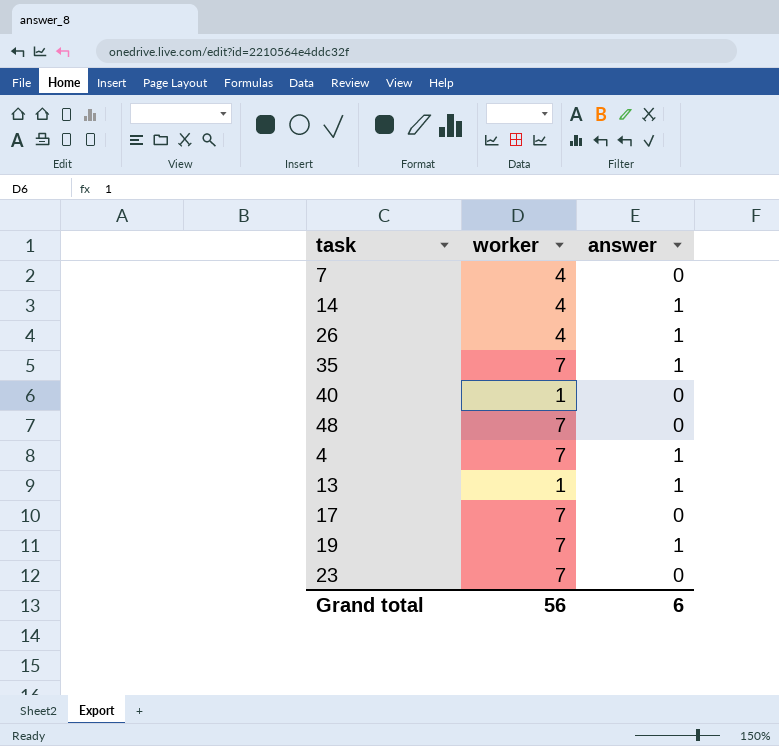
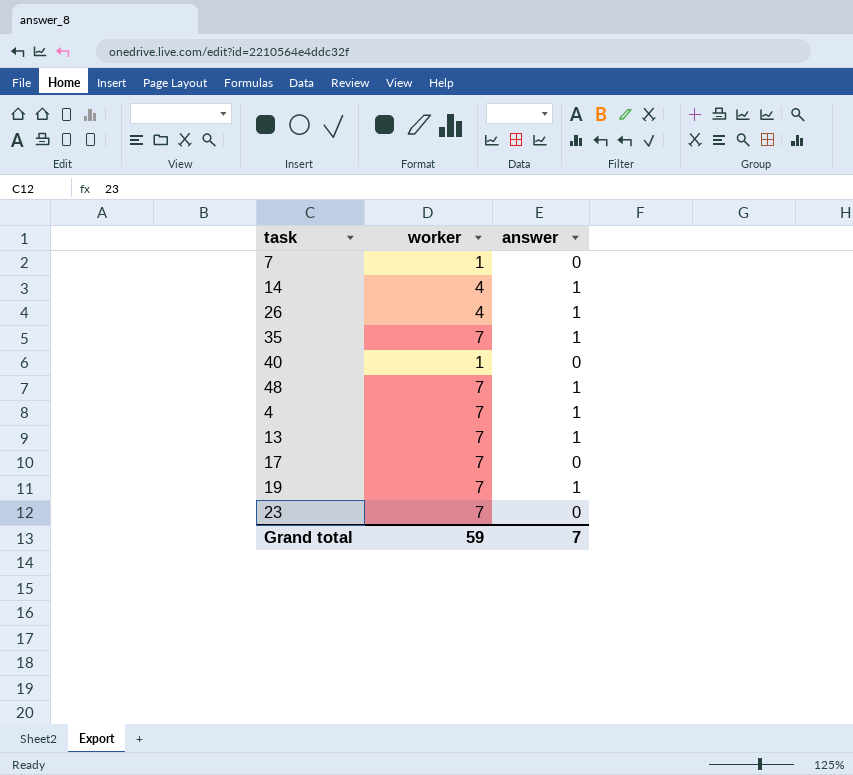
7 | worker: 4 -> 1
48 | answer: 0 -> 1
13 | worker: 1 -> 7
Grand total | worker: 56 -> 59
Grand total | answer: 6 -> 7

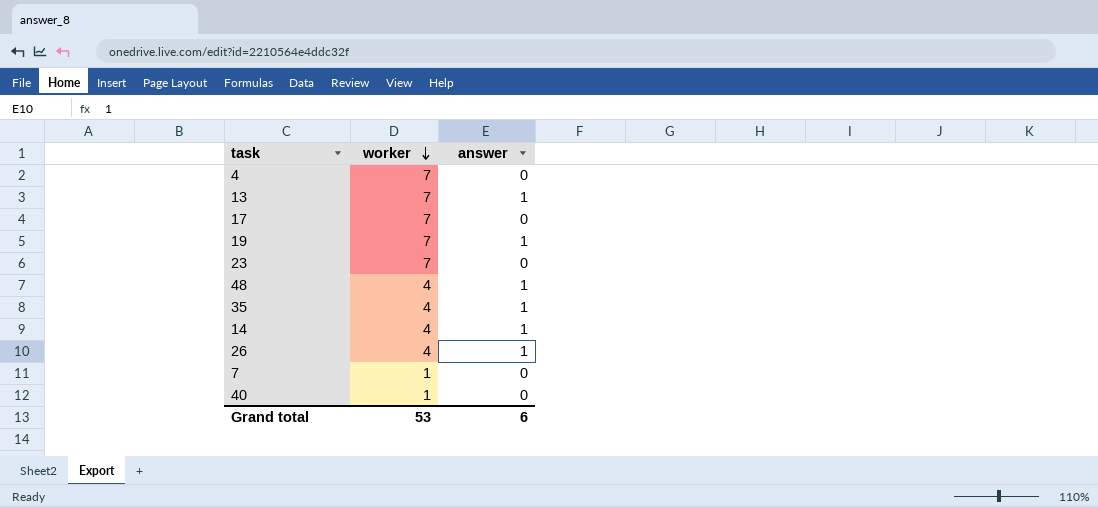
row order: none -> worker descending
4 | answer: 1 -> 0
48 | worker: 7 -> 4
35 | worker: 7 -> 4
Grand total | worker: 59 -> 53
Grand total | answer: 7 -> 6

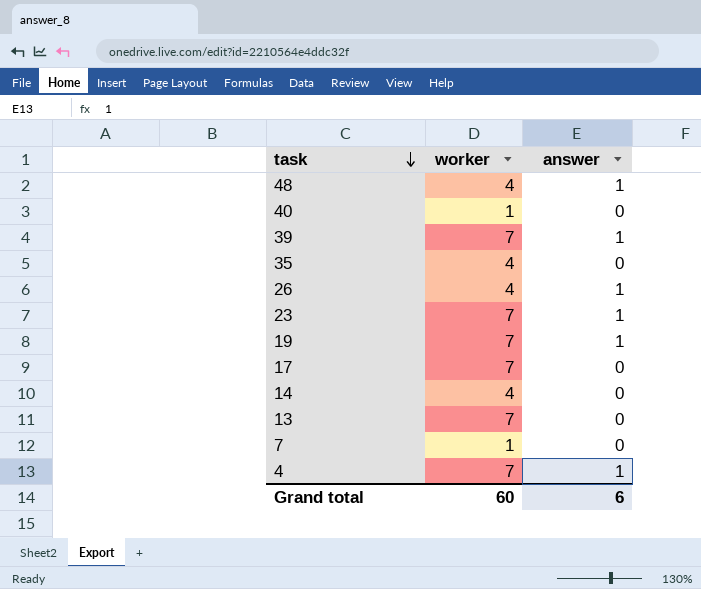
row order: worker descending -> task descending
row 39: none -> 7 | 1
35 | answer: 1 -> 0
23 | answer: 0 -> 1
14 | answer: 1 -> 0
13 | answer: 1 -> 0
4 | answer: 0 -> 1
Grand total | worker: 53 -> 60

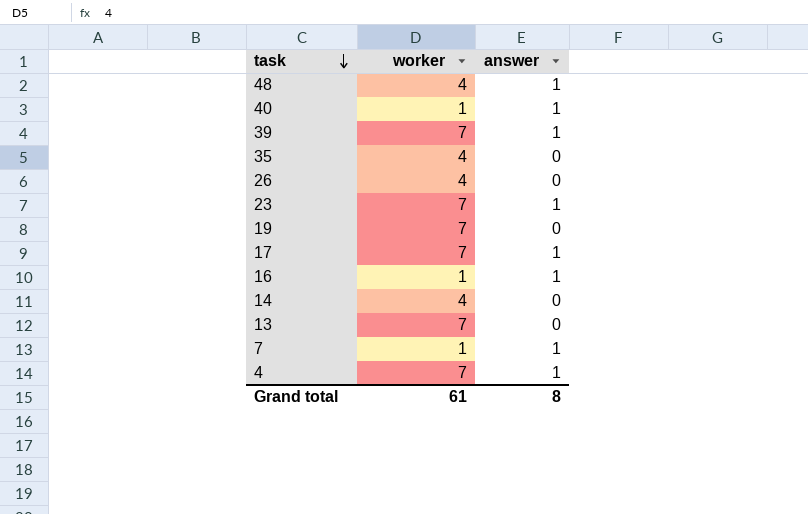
40 | answer: 0 -> 1
26 | answer: 1 -> 0
19 | answer: 1 -> 0
17 | answer: 0 -> 1
row 16: none -> 1 | 1
7 | answer: 0 -> 1
Grand total | worker: 60 -> 61
Grand total | answer: 6 -> 8

